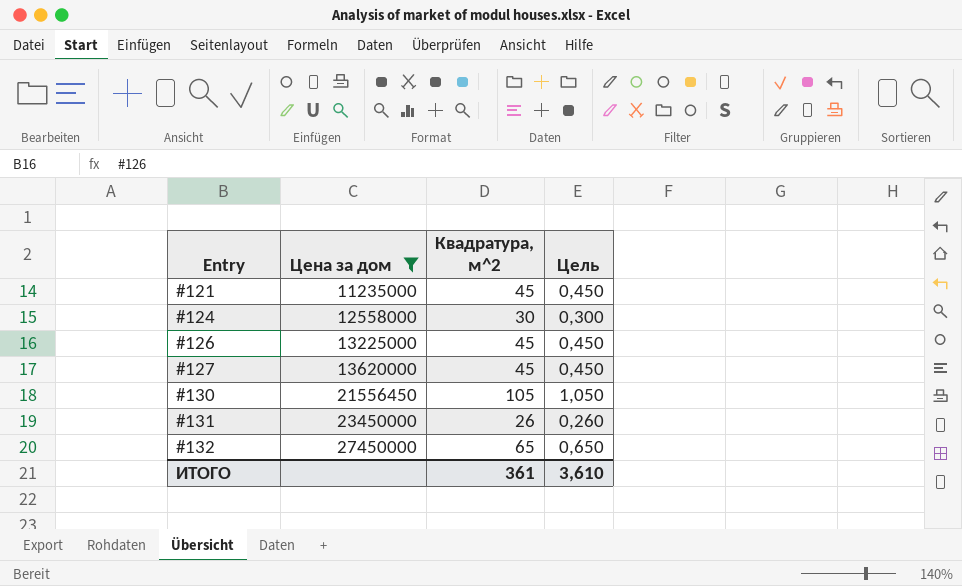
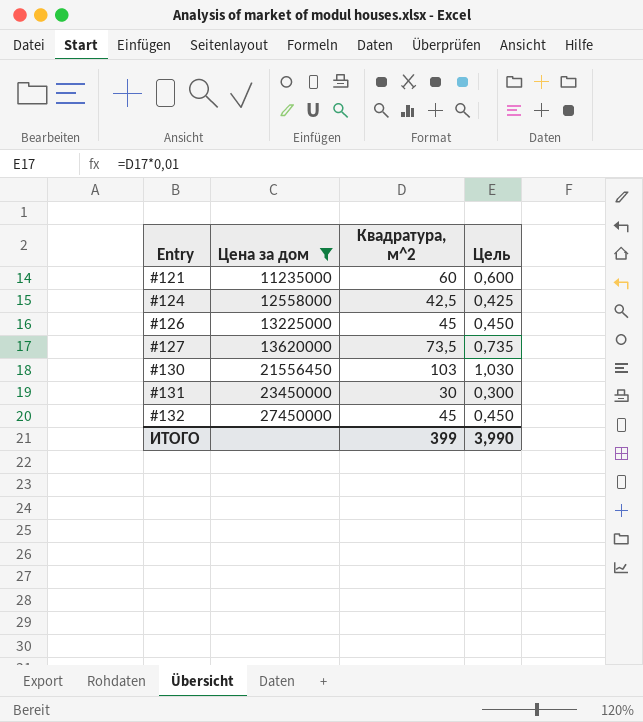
#121 | Квадратура, м^2: 45 -> 60
#121 | Цель: 0,450 -> 0,600
#124 | Квадратура, м^2: 30 -> 42,5
#124 | Цель: 0,300 -> 0,425
#127 | Квадратура, м^2: 45 -> 73,5
#127 | Цель: 0,450 -> 0,735
#130 | Квадратура, м^2: 105 -> 103
#130 | Цель: 1,050 -> 1,030
#131 | Квадратура, м^2: 26 -> 30
#131 | Цель: 0,260 -> 0,300
#132 | Квадратура, м^2: 65 -> 45
#132 | Цель: 0,650 -> 0,450
ИТОГО | Квадратура, м^2: 361 -> 399
ИТОГО | Цель: 3,610 -> 3,990

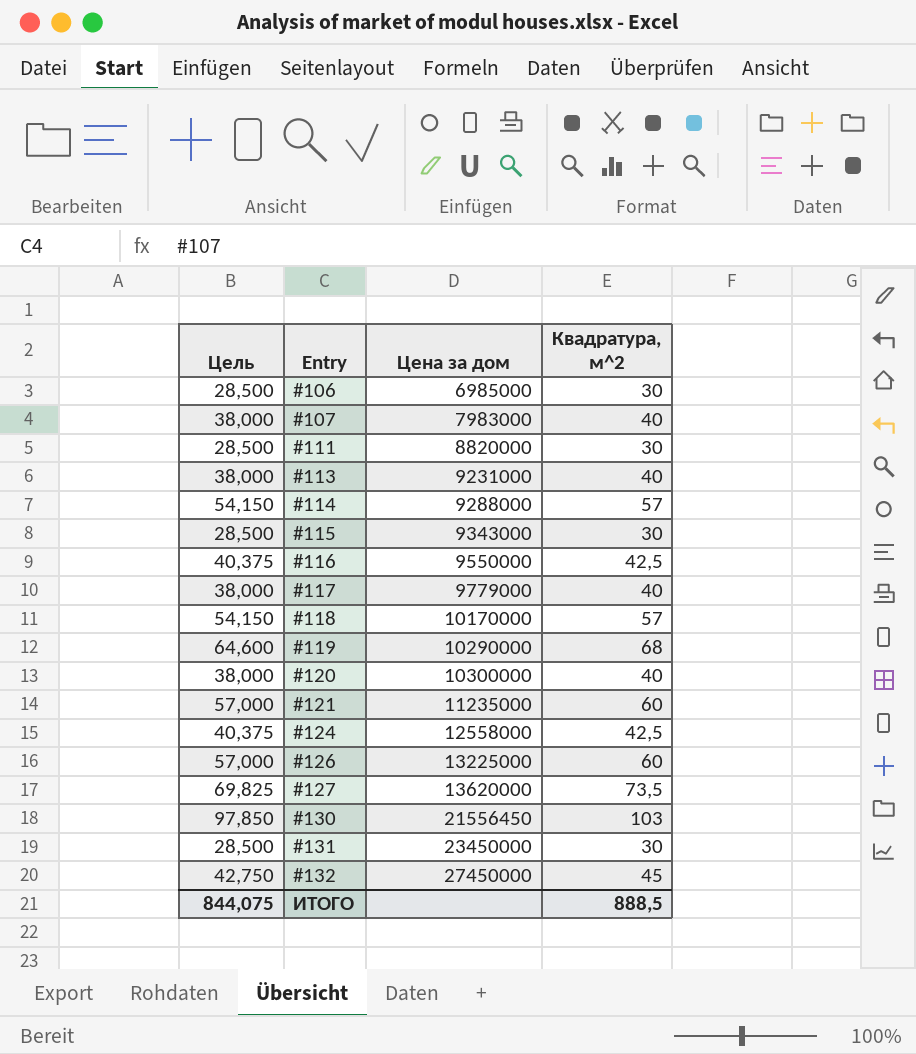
filter: Цена за дом >= 11235000 -> none
column Цель | formula: [Квадратура, м^2] * 0,01 -> [Квадратура, м^2] * 0,95
column Цель | position: 4 -> 1
#126 | Квадратура, м^2: 45 -> 60
ИТОГО | Цель: 3,990 -> 844,075
ИТОГО | Квадратура, м^2: 399 -> 888,5

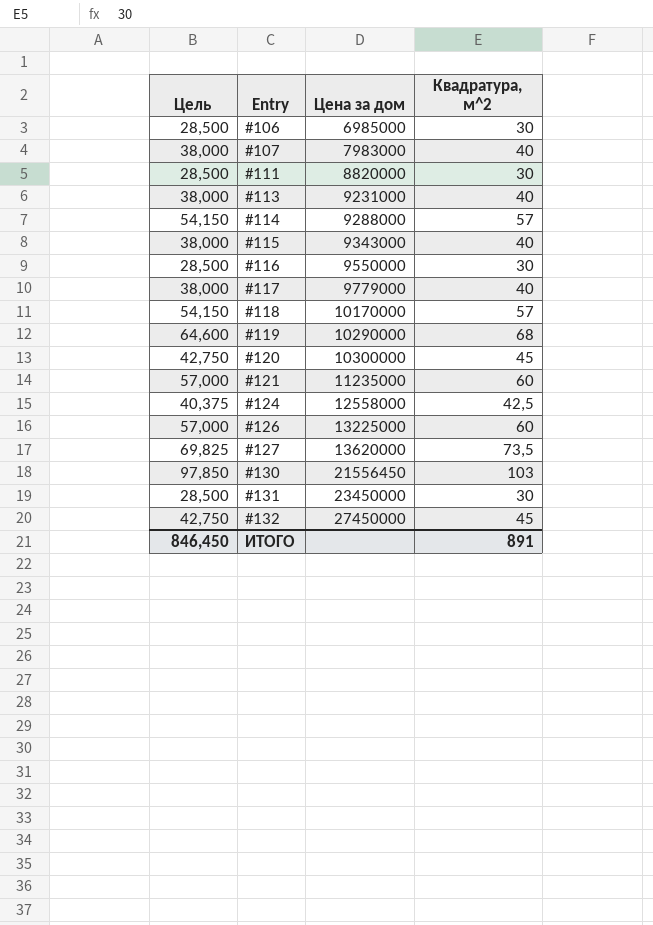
#115 | Цель: 28,500 -> 38,000
#115 | Квадратура, м^2: 30 -> 40
#116 | Цель: 40,375 -> 28,500
#116 | Квадратура, м^2: 42,5 -> 30
#120 | Цель: 38,000 -> 42,750
#120 | Квадратура, м^2: 40 -> 45
ИТОГО | Цель: 844,075 -> 846,450
ИТОГО | Квадратура, м^2: 888,5 -> 891

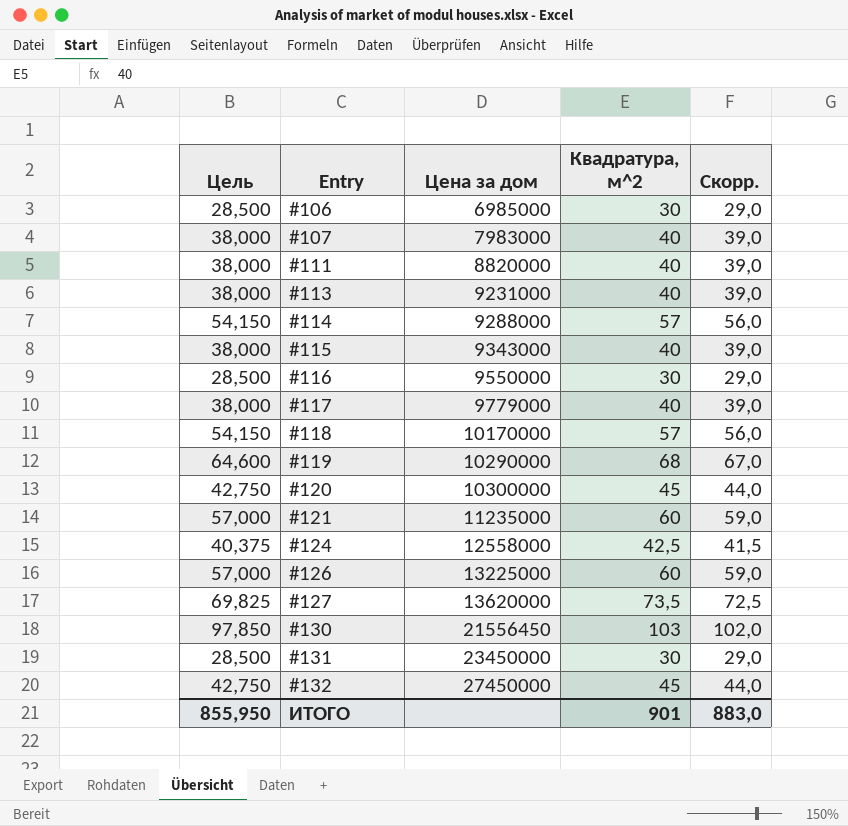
column Скорр. | formula: none -> [Квадратура, м^2] - 1
#111 | Цель: 28,500 -> 38,000
#111 | Квадратура, м^2: 30 -> 40
ИТОГО | Цель: 846,450 -> 855,950
ИТОГО | Квадратура, м^2: 891 -> 901

